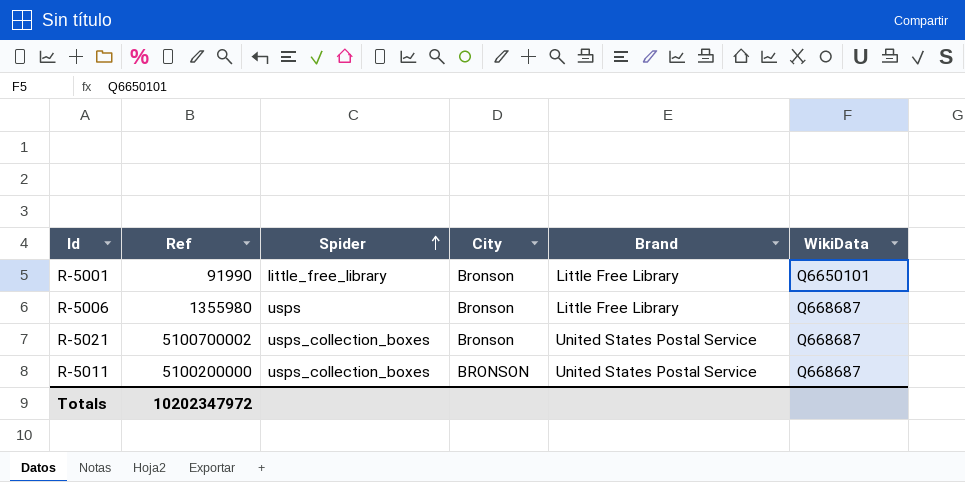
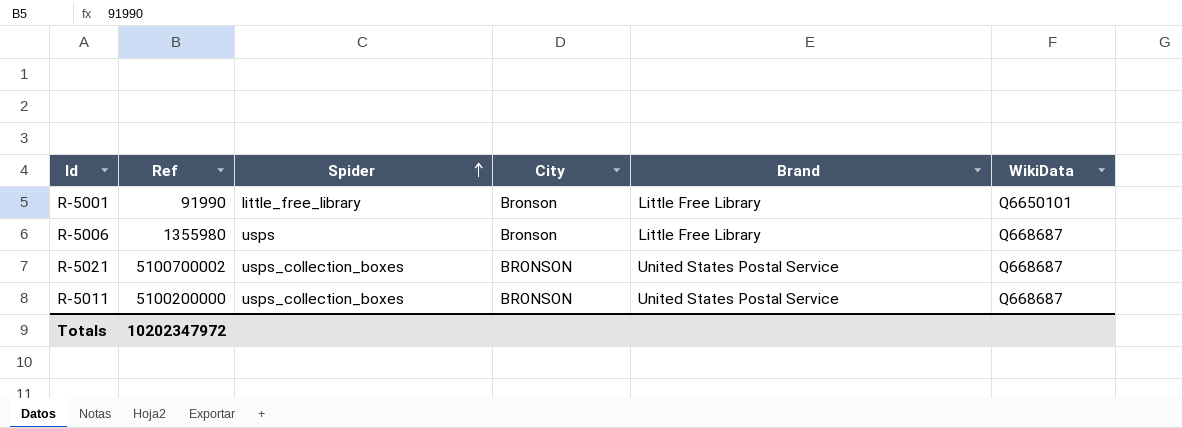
R-5021 | City: Bronson -> BRONSON

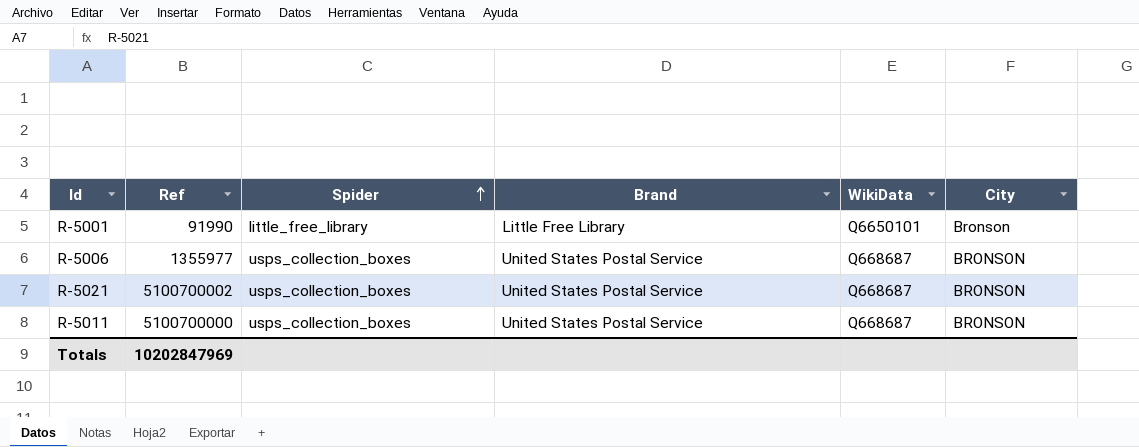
column City | position: 4 -> 6
R-5006 | Ref: 1355980 -> 1355977
R-5006 | Spider: usps -> usps_collection_boxes
R-5006 | Brand: Little Free Library -> United States Postal Service
R-5006 | City: Bronson -> BRONSON
R-5011 | Ref: 5100200000 -> 5100700000
Totals | Ref: 10202347972 -> 10202847969

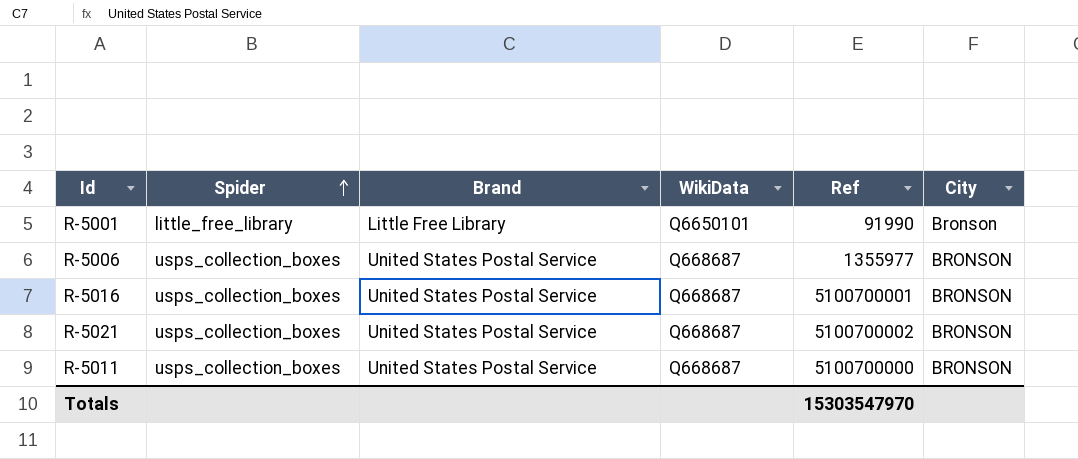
column Ref | position: 2 -> 5
row R-5016: none -> usps_collection_boxes | United States Postal Service | Q668687 | 5100700001 | BRONSON
Totals | Ref: 10202847969 -> 15303547970

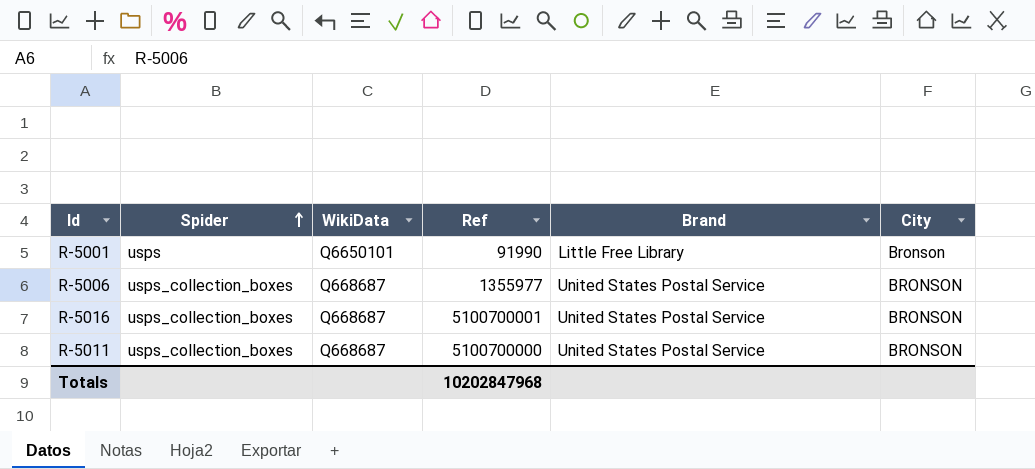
column Brand | position: 3 -> 5
row R-5021: usps_collection_boxes | United States Postal Service | Q668687 | 5100700002 | BRONSON -> none
R-5001 | Spider: little_free_library -> usps
Totals | Ref: 15303547970 -> 10202847968

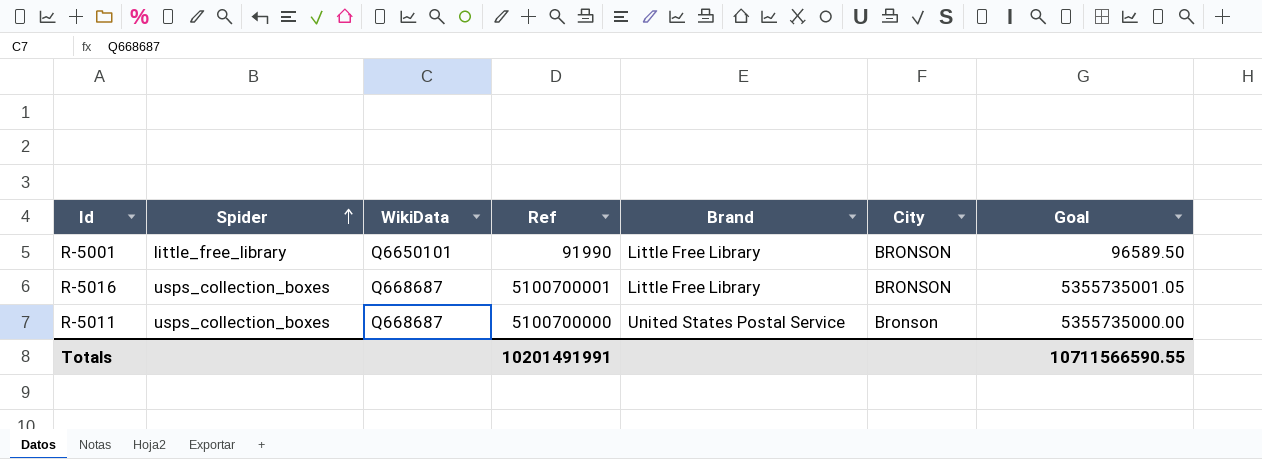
column Goal | formula: none -> [Ref] * 1.05
row R-5006: usps_collection_boxes | Q668687 | 1355977 | United States Postal Service | BRONSON -> none
R-5001 | Spider: usps -> little_free_library
R-5001 | City: Bronson -> BRONSON
R-5016 | Brand: United States Postal Service -> Little Free Library
R-5011 | City: BRONSON -> Bronson
Totals | Ref: 10202847968 -> 10201491991

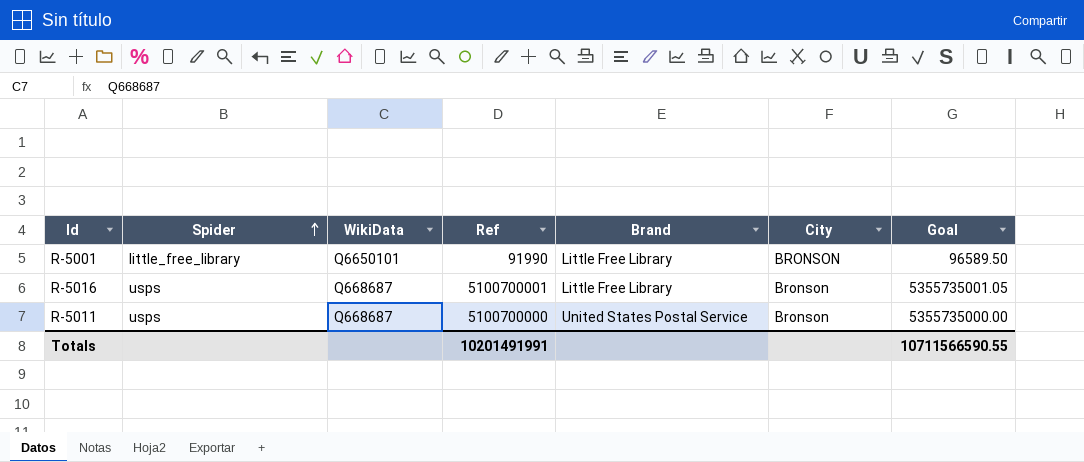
R-5016 | Spider: usps_collection_boxes -> usps
R-5016 | City: BRONSON -> Bronson
R-5011 | Spider: usps_collection_boxes -> usps

